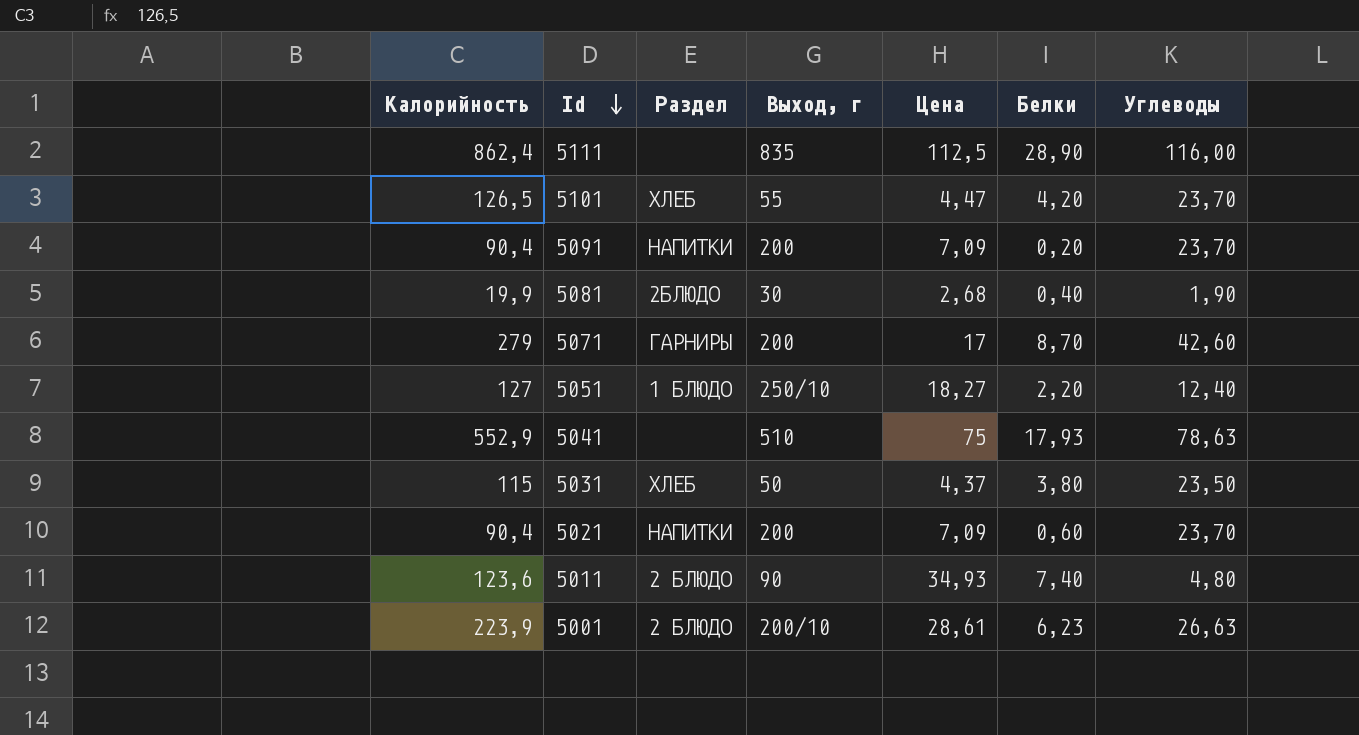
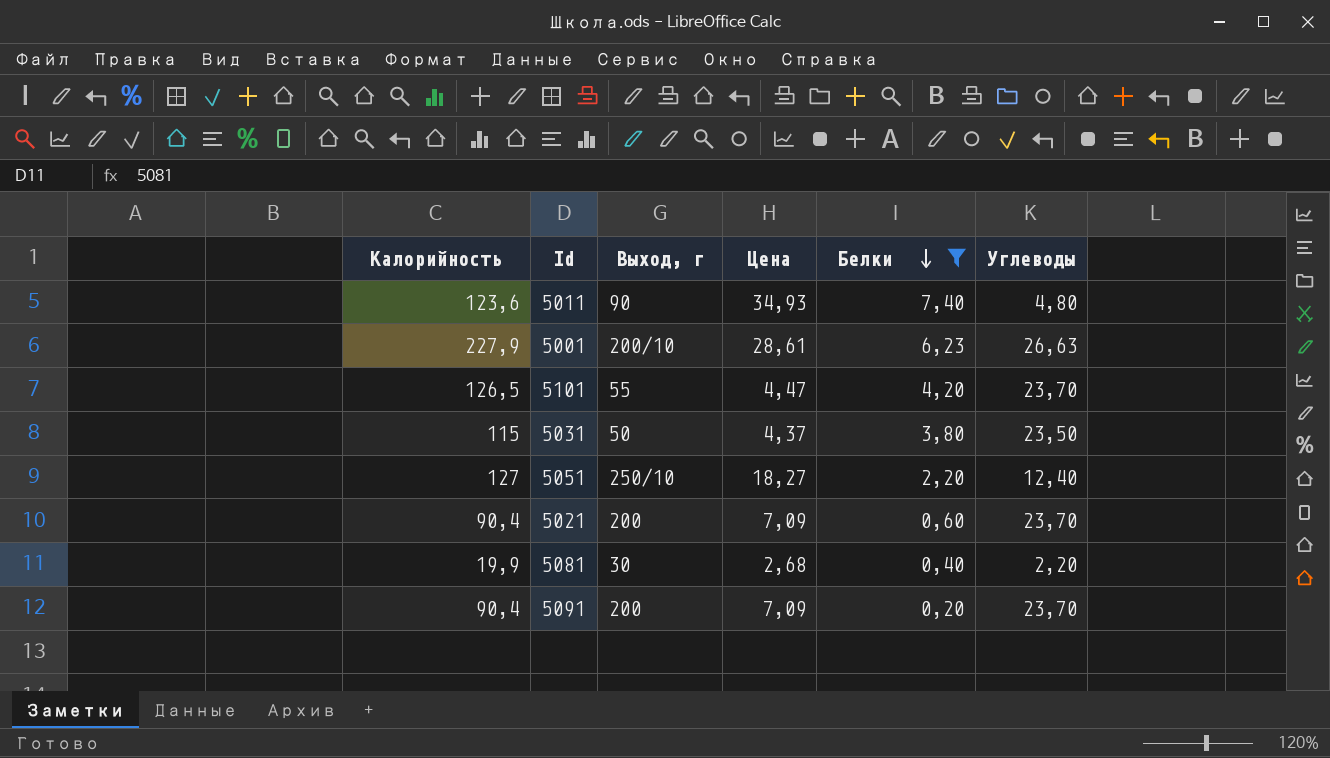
filter: none -> Белки <= 7,40
row order: Id descending -> Белки descending
column Раздел | position: 3 -> none
5001 | Калорийность: 223,9 -> 227,9
5081 | Углеводы: 1,90 -> 2,20

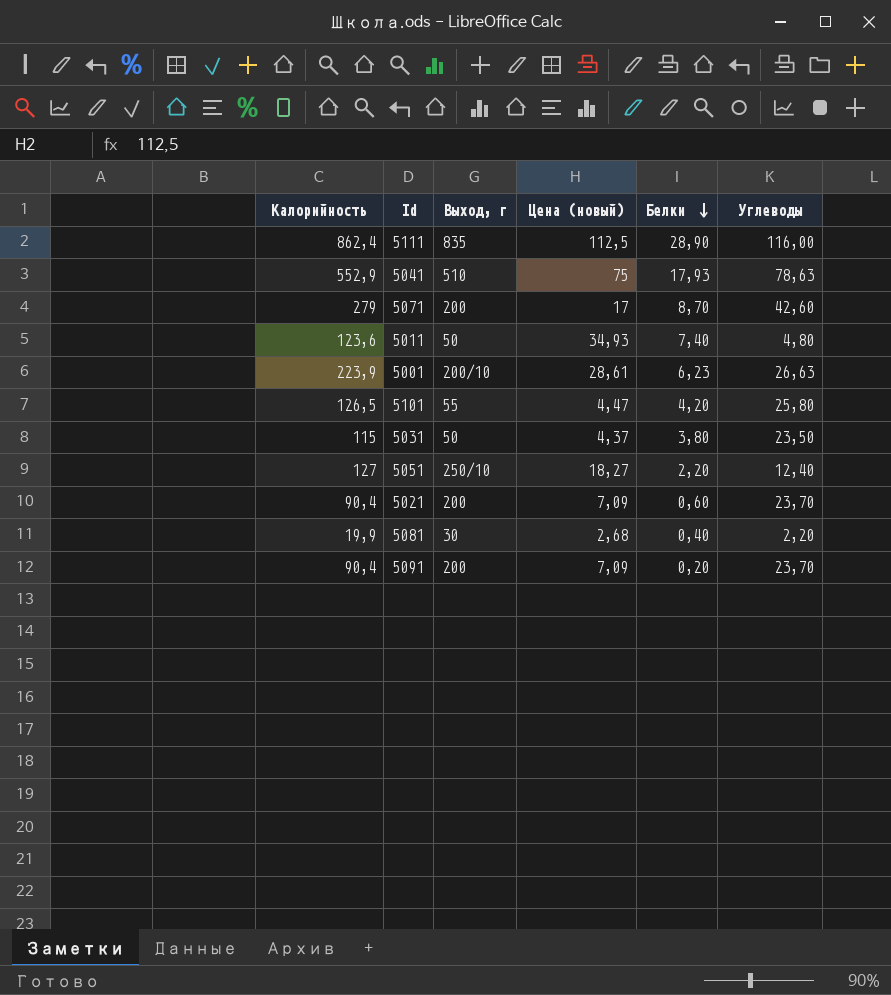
filter: Белки <= 7,40 -> none
column name: Цена -> Цена (новый)
5011 | Выход, г: 90 -> 50
5001 | Калорийность: 227,9 -> 223,9
5101 | Углеводы: 23,70 -> 25,80

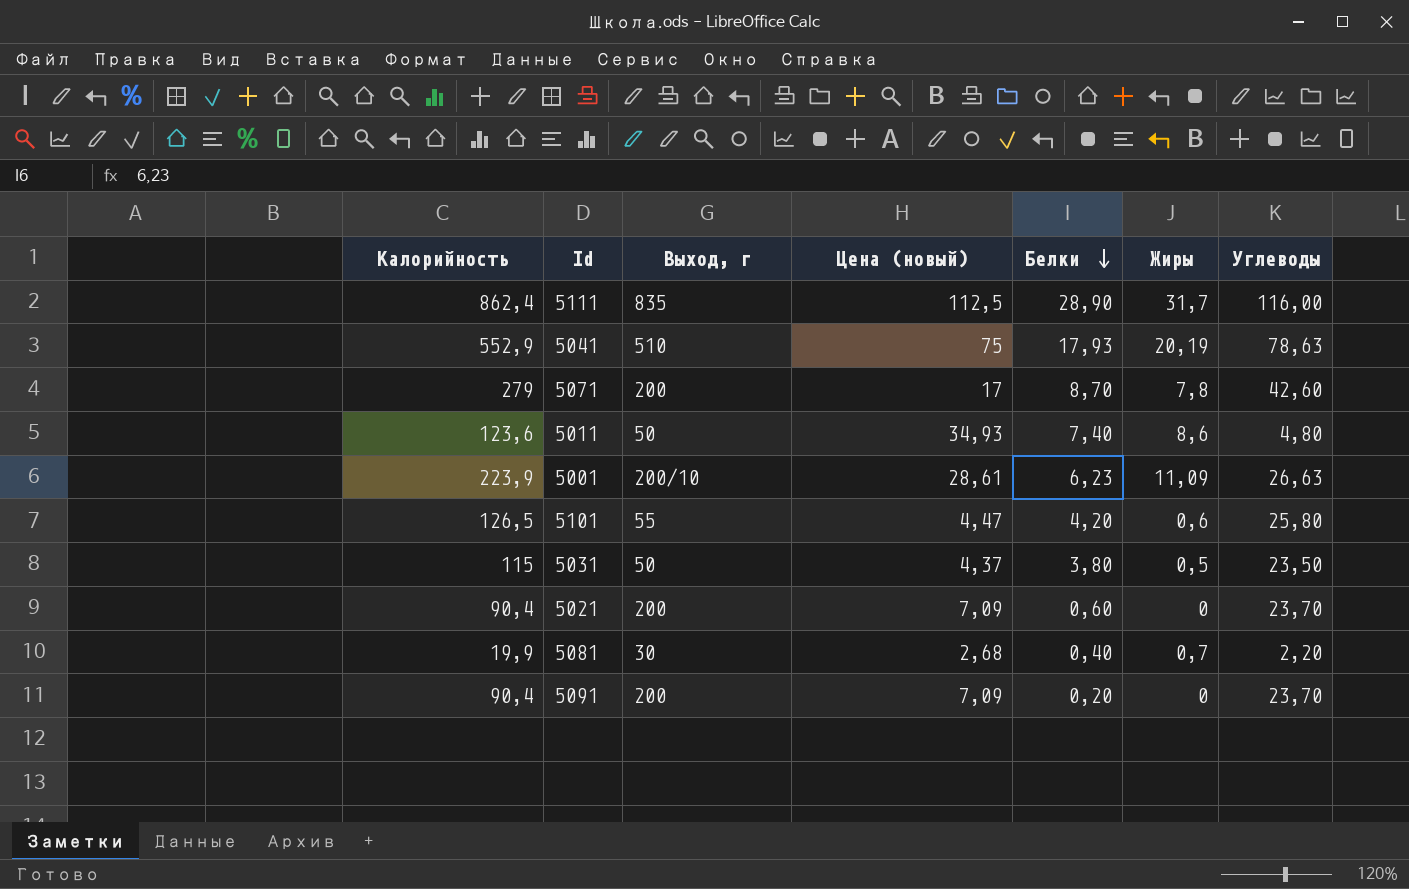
column Жиры | position: none -> 6
row 5051: 127 | 250/10 | 18,27 | 2,20 | 12,40 -> none

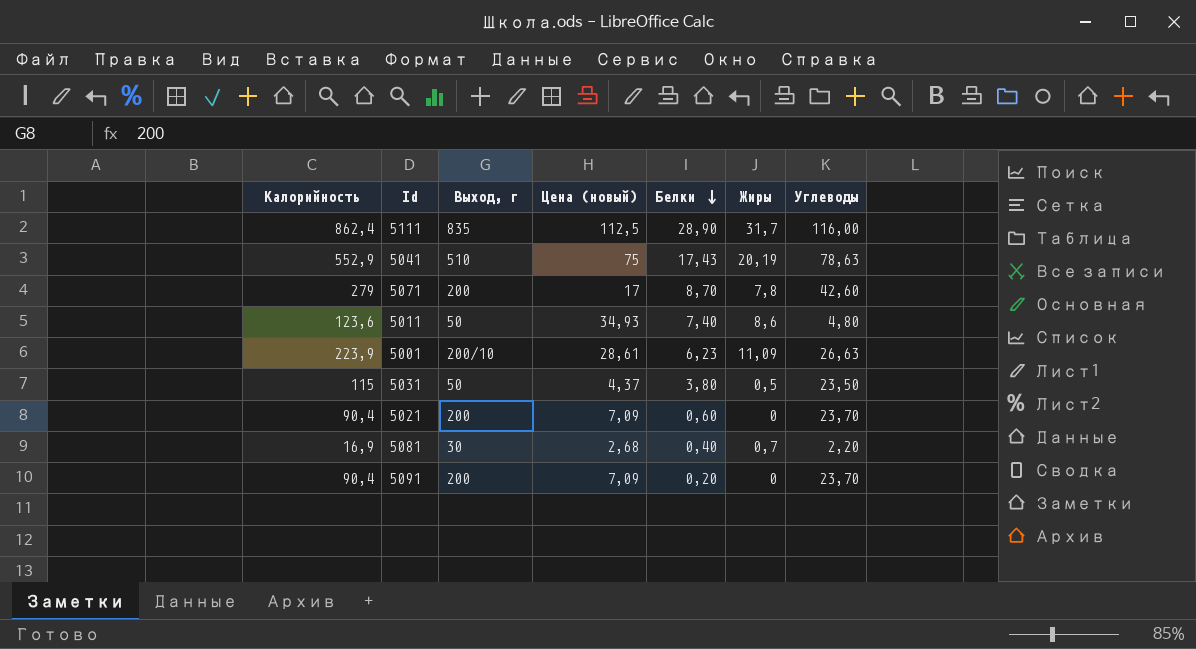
row 5101: 126,5 | 55 | 4,47 | 4,20 | 0,6 | 25,80 -> none
5041 | Белки: 17,93 -> 17,43
5081 | Калорийность: 19,9 -> 16,9

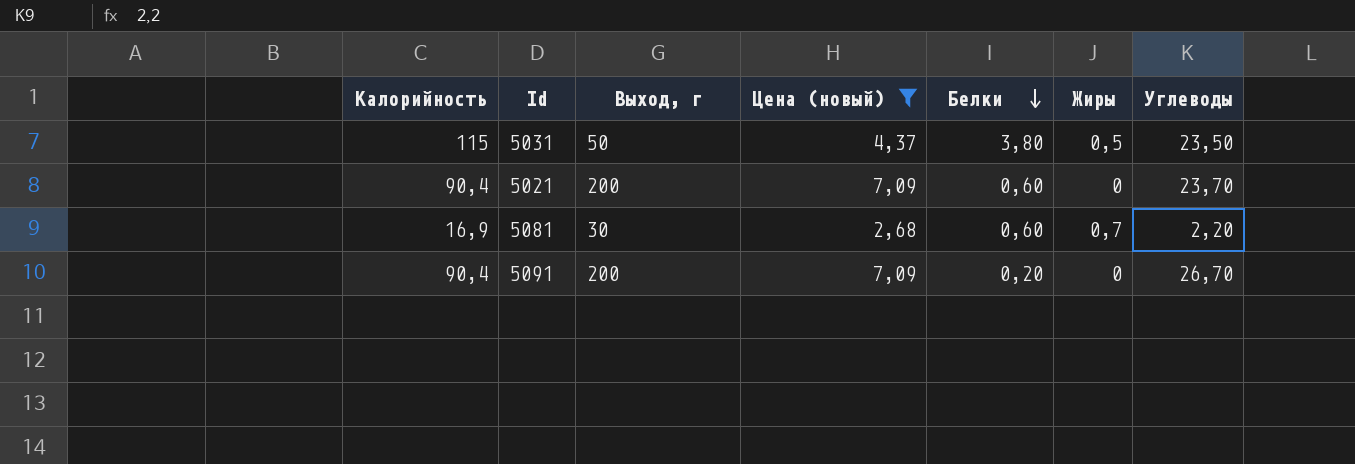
filter: none -> Цена (новый) <= 7,09
5081 | Белки: 0,40 -> 0,60
5091 | Углеводы: 23,70 -> 26,70

